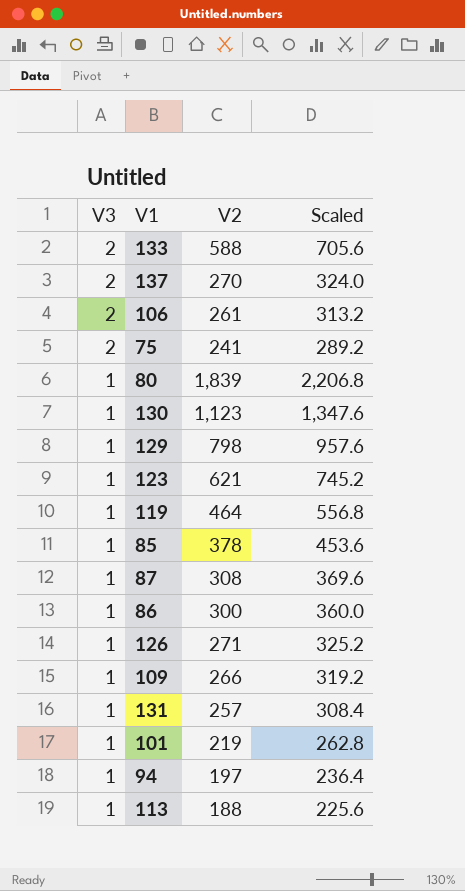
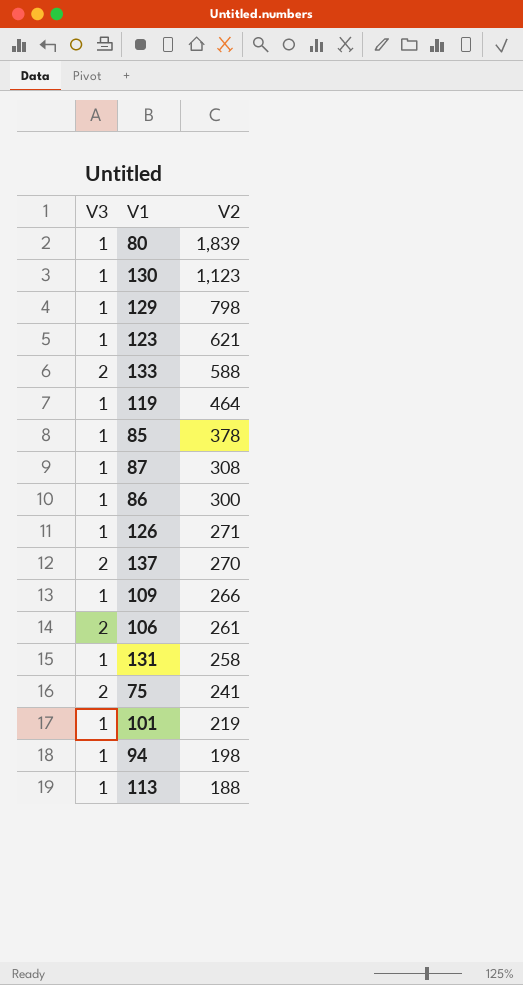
row order: V3 descending -> V2 descending
column Scaled | formula: [V2] * 1.2 -> none
131 | V2: 257 -> 258
94 | V2: 197 -> 198

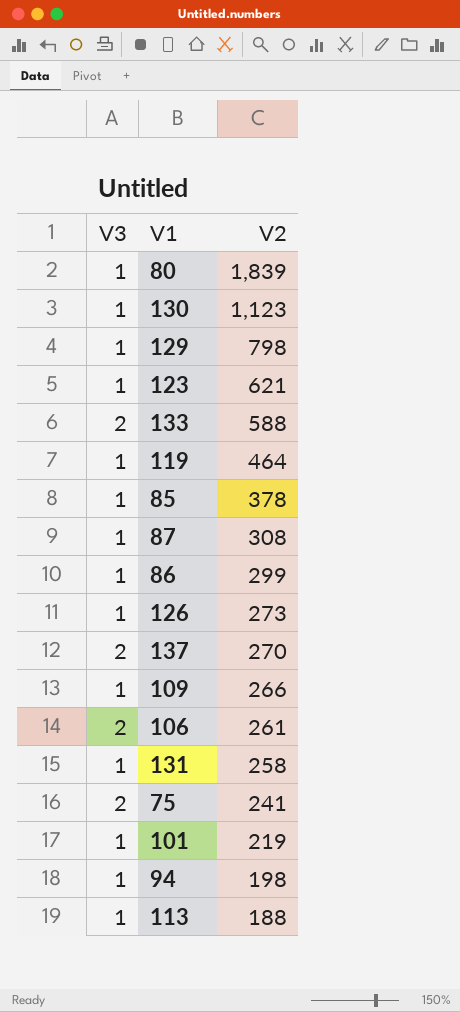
86 | V2: 300 -> 299
126 | V2: 271 -> 273

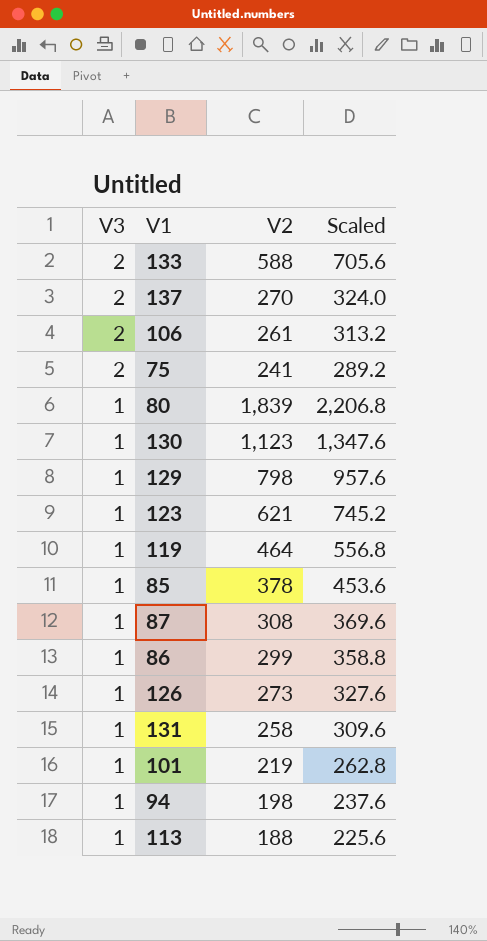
row order: V2 descending -> V3 descending
column Scaled | formula: none -> [V2] * 1.2
row 109: 1 | 266 -> none

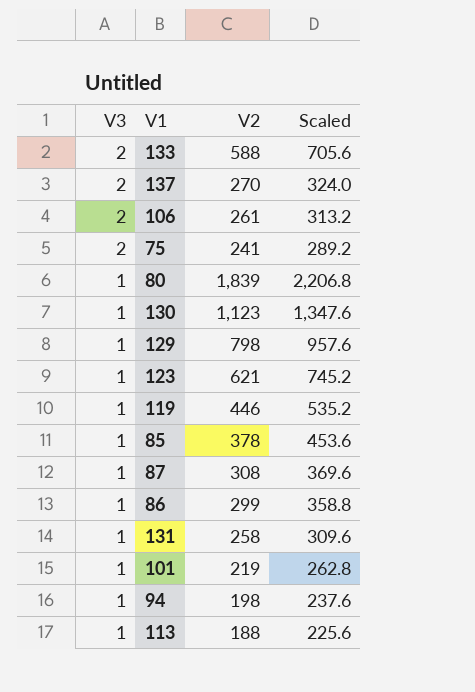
row 126: 1 | 273 | 327.6 -> none
119 | V2: 464 -> 446
119 | Scaled: 556.8 -> 535.2

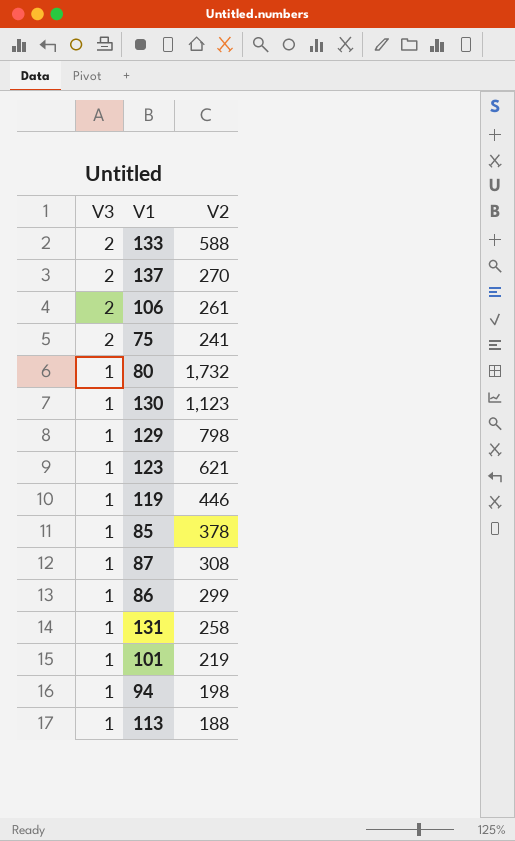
column Scaled | formula: [V2] * 1.2 -> none
80 | V2: 1,839 -> 1,732

